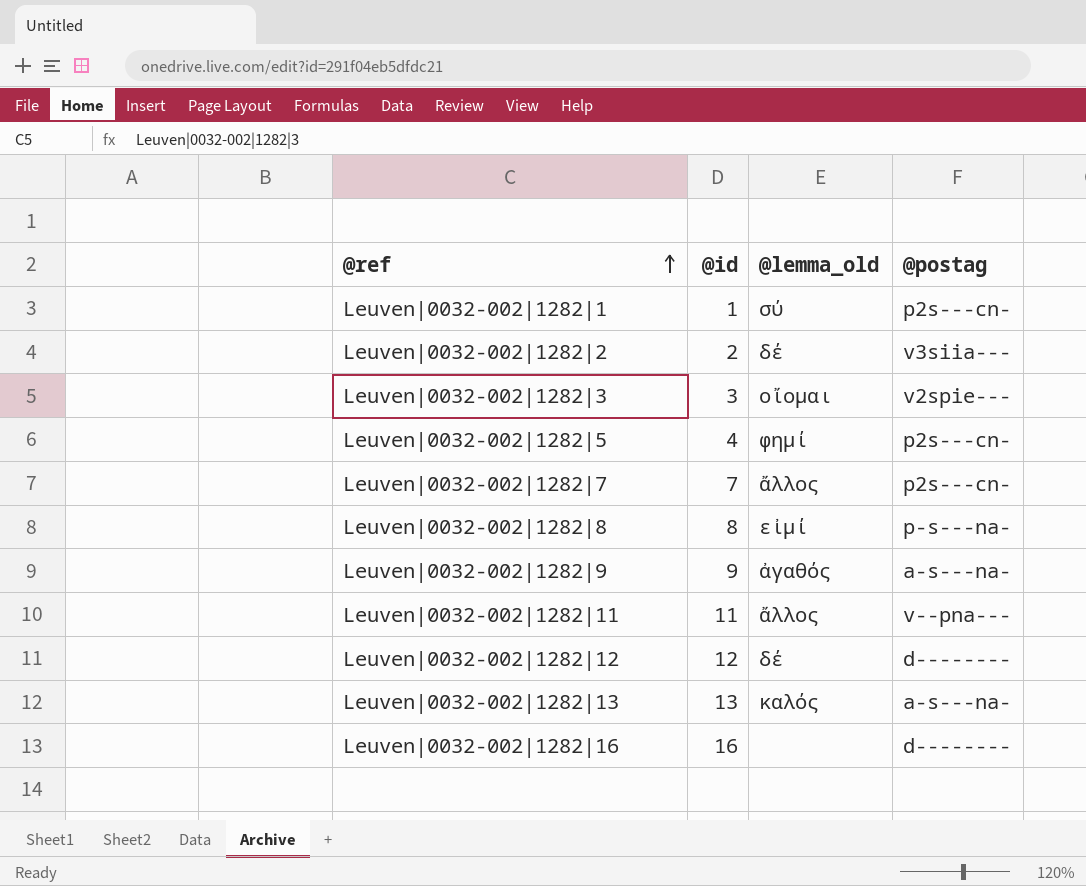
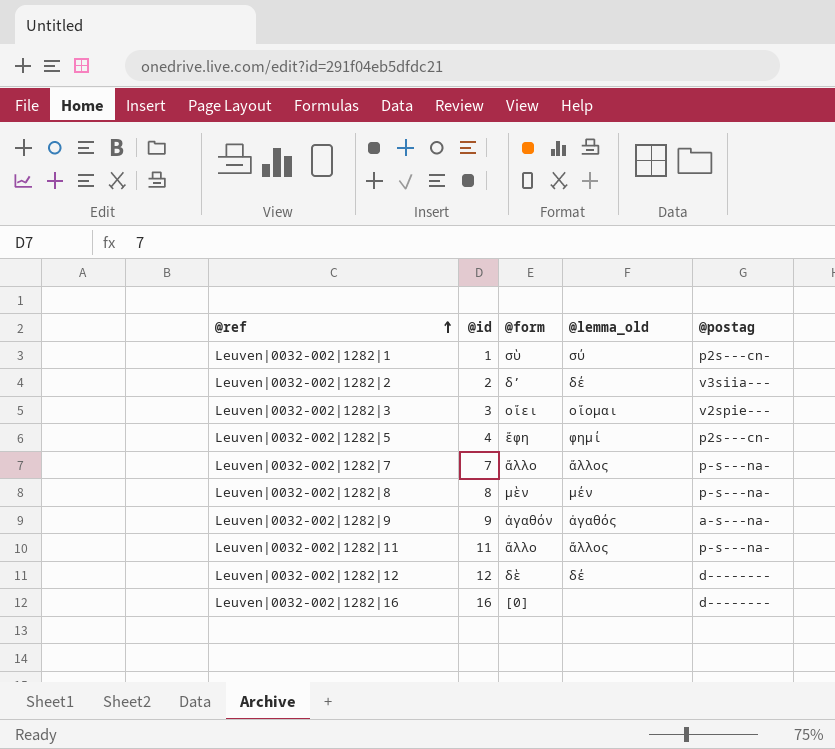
column @form | position: none -> 3
row Leuven|0032-002|1282|13: 13 | καλός | a-s---na- -> none
Leuven|0032-002|1282|7 | @postag: p2s---cn- -> p-s---na-
Leuven|0032-002|1282|8 | @lemma_old: εἰμί -> μέν
Leuven|0032-002|1282|11 | @postag: v--pna--- -> p-s---na-

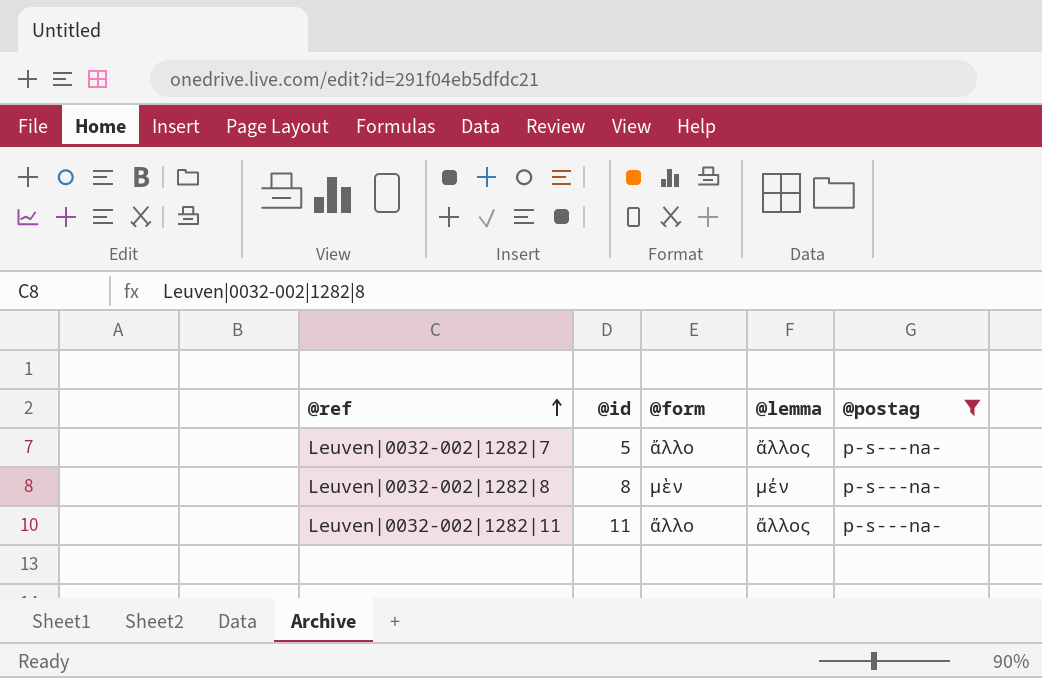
filter: none -> @postag = p-s---na-
column name: @lemma_old -> @lemma
Leuven|0032-002|1282|7 | @id: 7 -> 5

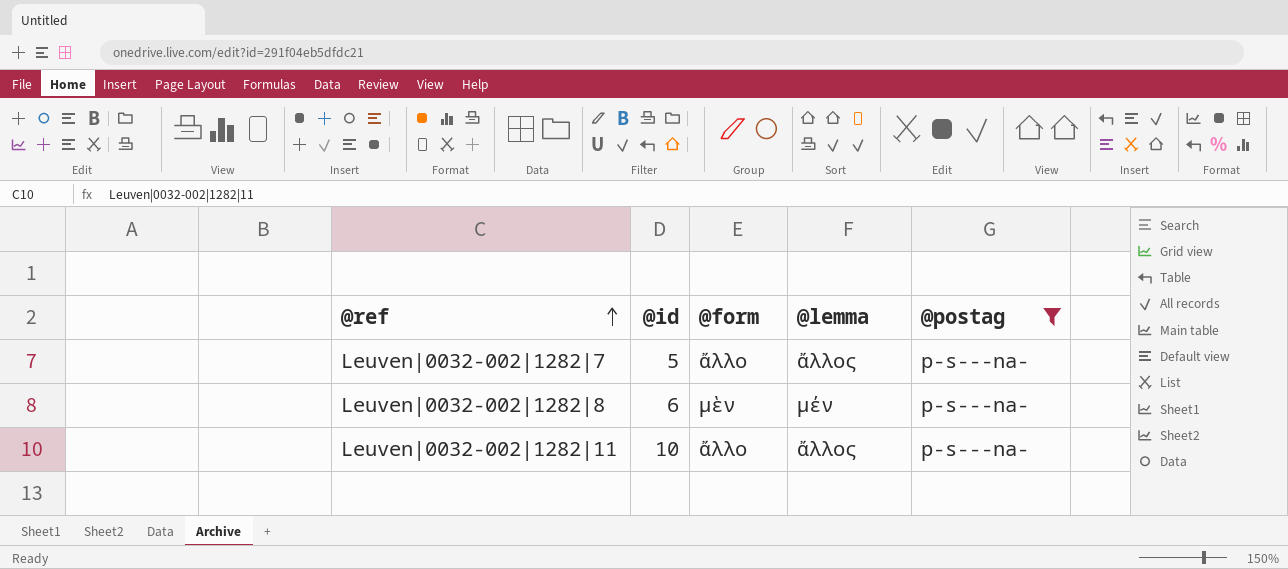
Leuven|0032-002|1282|8 | @id: 8 -> 6
Leuven|0032-002|1282|11 | @id: 11 -> 10

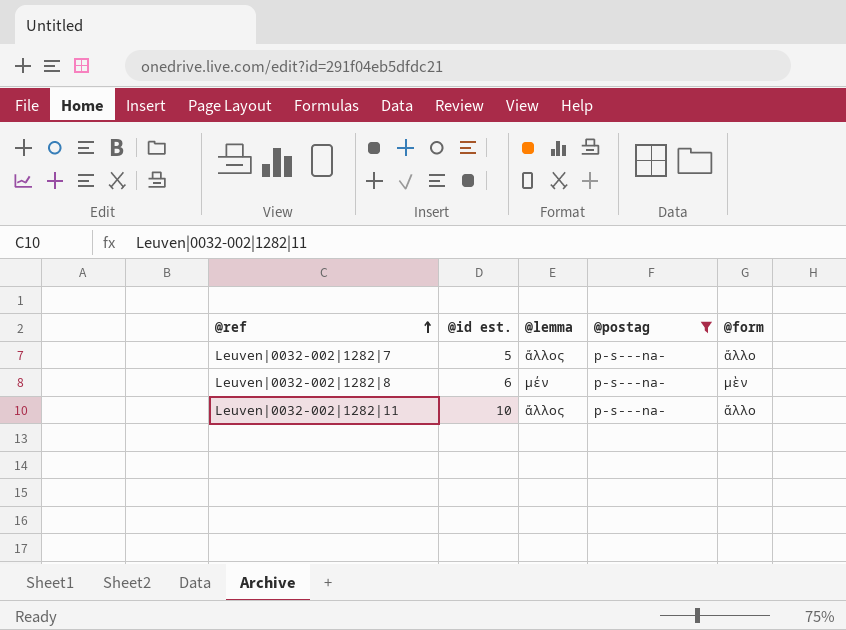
column name: @id -> @id est.
column @form | position: 3 -> 5

